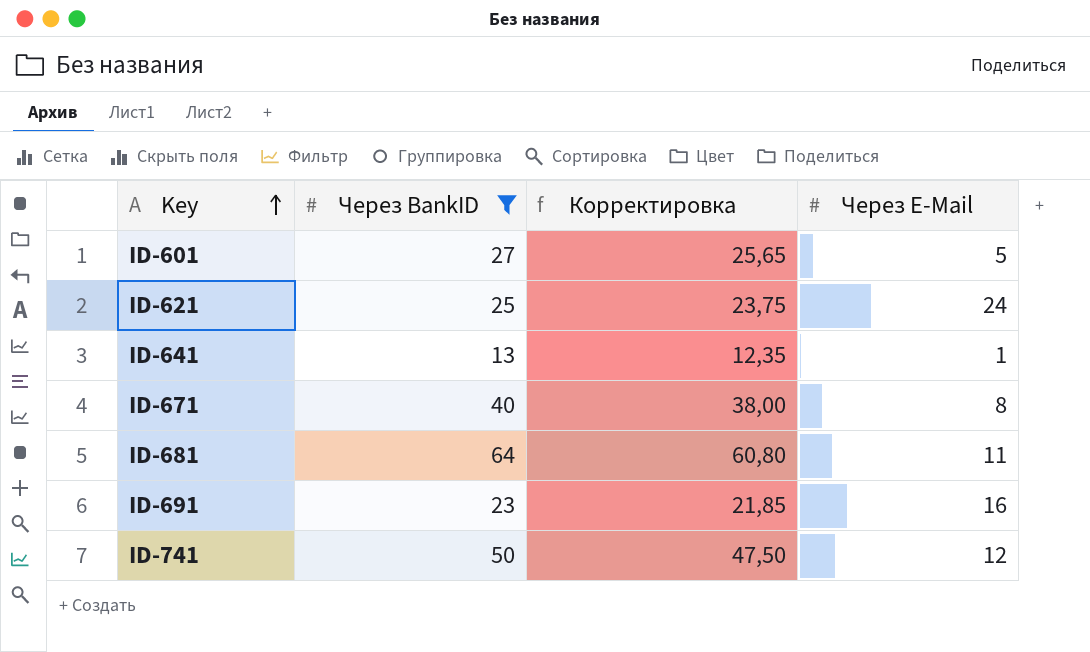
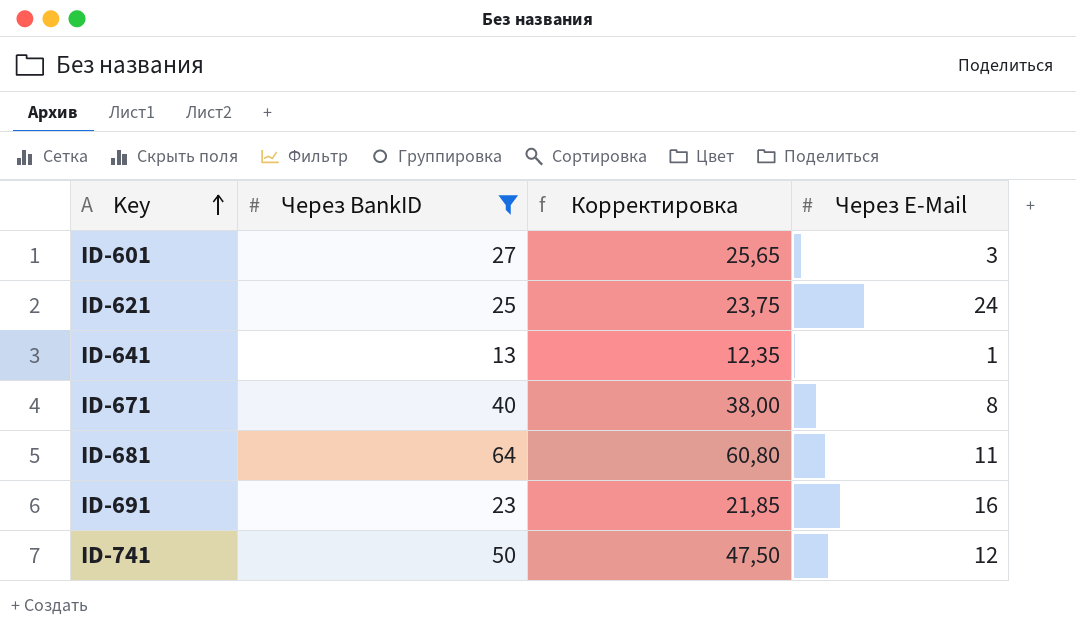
ID-601 | Через E-Mail: 5 -> 3

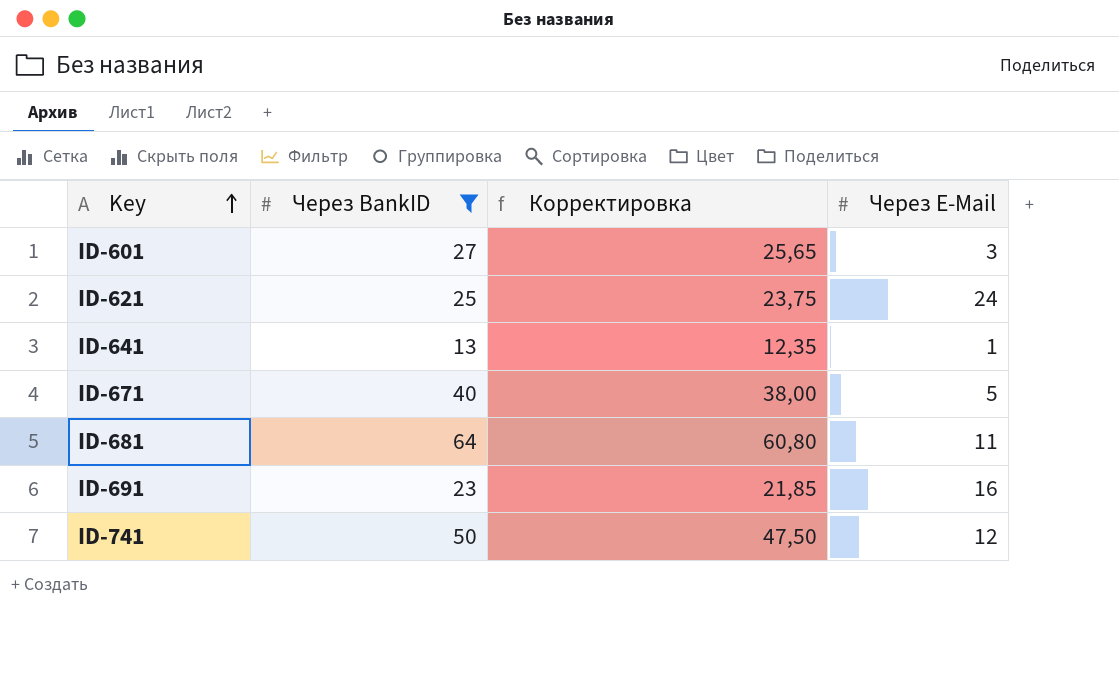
ID-671 | Через E-Mail: 8 -> 5

